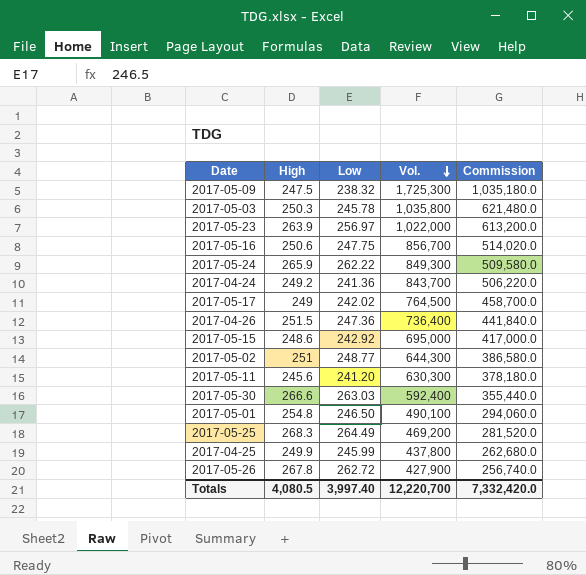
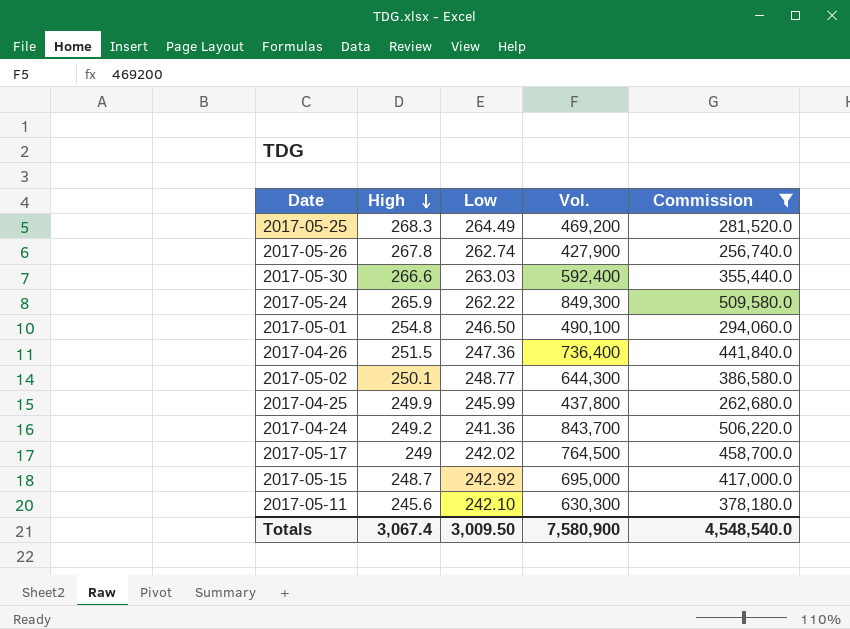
filter: none -> Commission <= 509,580.0
row order: Vol. descending -> High descending
2017-05-26 | Low: 262.72 -> 262.74
2017-05-02 | High: 251 -> 250.1
2017-05-15 | High: 248.6 -> 248.7
2017-05-11 | Low: 241.20 -> 242.10
Totals | High: 4,080.5 -> 3,067.4
Totals | Low: 3,997.40 -> 3,009.50
Totals | Vol.: 12,220,700 -> 7,580,900
Totals | Commission: 7,332,420.0 -> 4,548,540.0

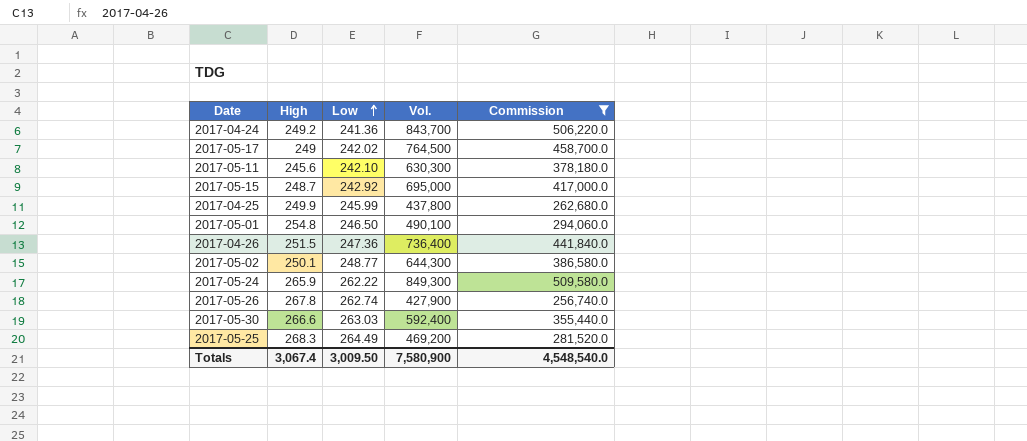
row order: High descending -> Low ascending

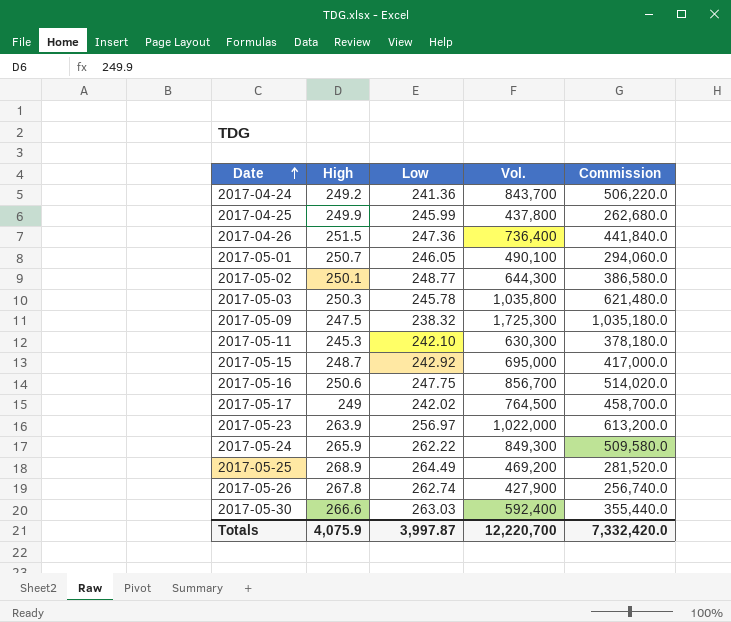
filter: Commission <= 509,580.0 -> none
row order: Low ascending -> Date ascending
2017-05-01 | High: 254.8 -> 250.7
2017-05-01 | Low: 246.50 -> 246.05
2017-05-11 | High: 245.6 -> 245.3
2017-05-25 | High: 268.3 -> 268.9
Totals | High: 3,067.4 -> 4,075.9
Totals | Low: 3,009.50 -> 3,997.87
Totals | Vol.: 7,580,900 -> 12,220,700
Totals | Commission: 4,548,540.0 -> 7,332,420.0

